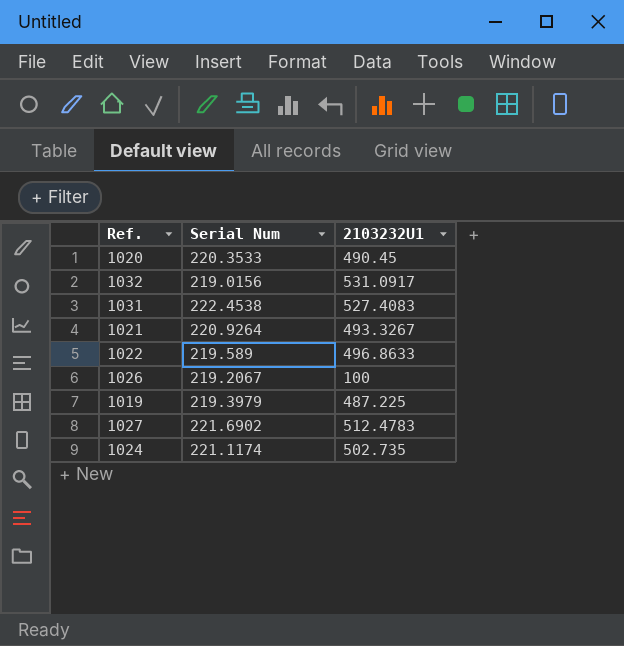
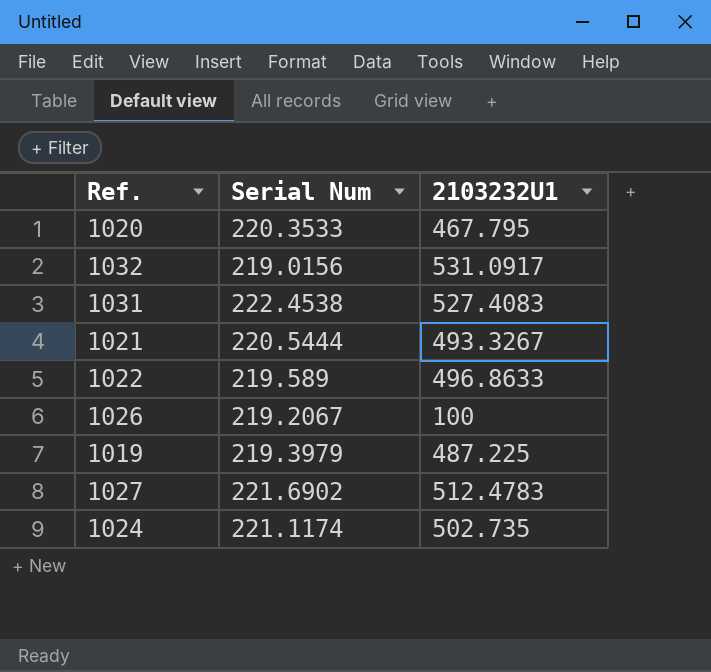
1020 | 2103232U1: 490.45 -> 467.795
1021 | Serial Num: 220.9264 -> 220.5444

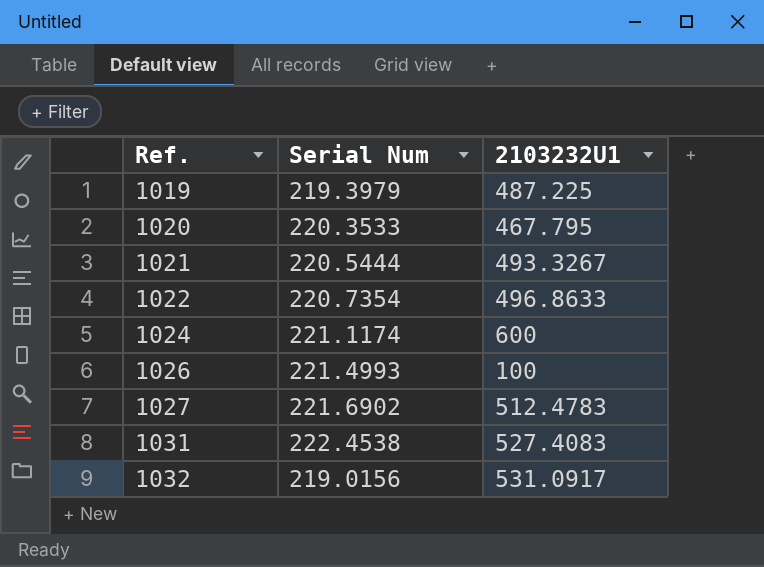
row order: none -> Ref. ascending
1022 | Serial Num: 219.589 -> 220.7354
1024 | 2103232U1: 502.735 -> 600
1026 | Serial Num: 219.2067 -> 221.4993

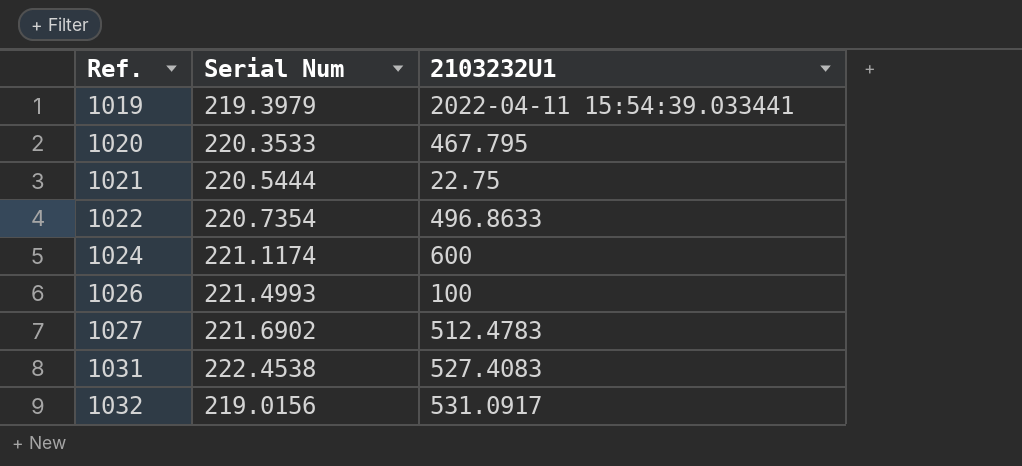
1019 | 2103232U1: 487.225 -> 2022-04-11 15:54:39.033441
1021 | 2103232U1: 493.3267 -> 22.75

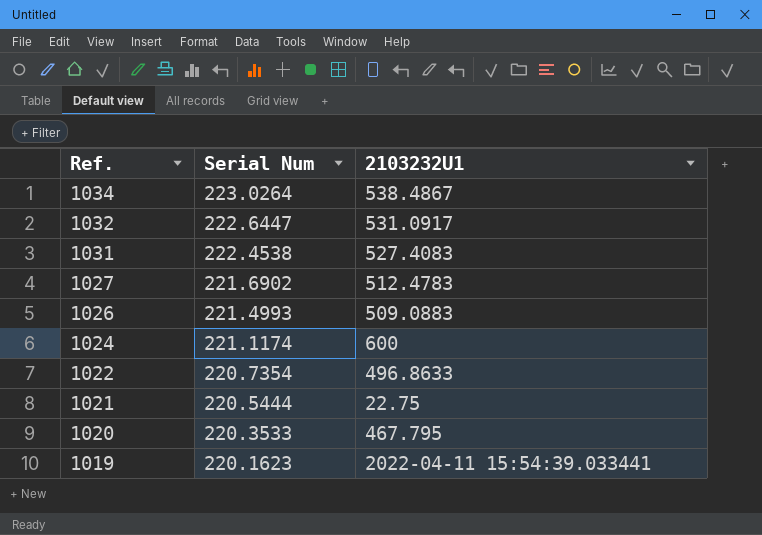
row order: Ref. ascending -> Ref. descending
row 1034: none -> 223.0264 | 538.4867
1032 | Serial Num: 219.0156 -> 222.6447
1026 | 2103232U1: 100 -> 509.0883
1019 | Serial Num: 219.3979 -> 220.1623

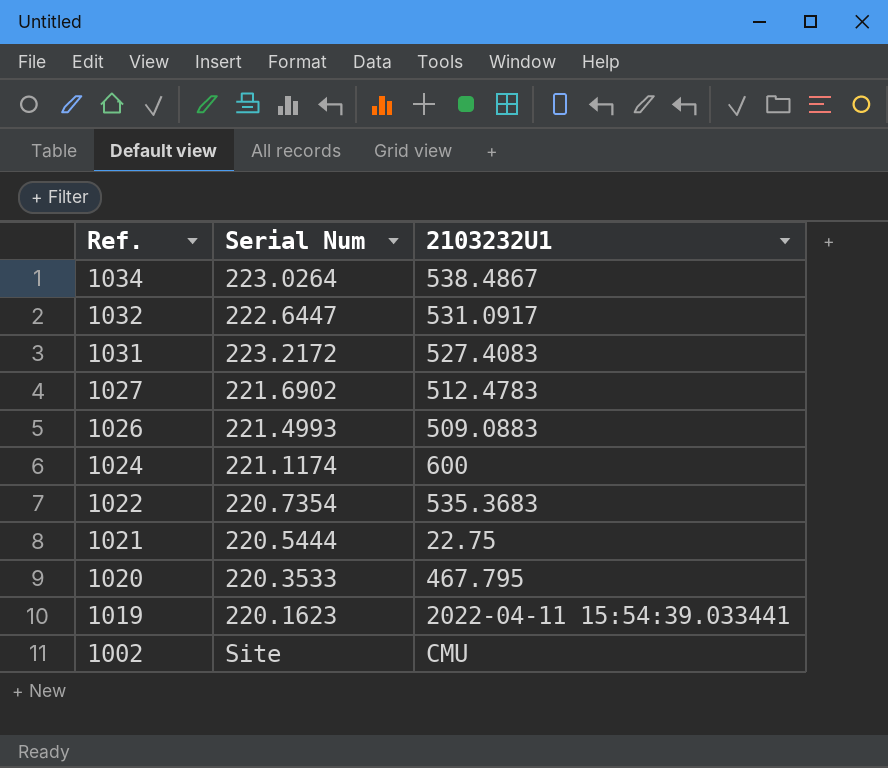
1031 | Serial Num: 222.4538 -> 223.2172
1022 | 2103232U1: 496.8633 -> 535.3683
row 1002: none -> Site | CMU

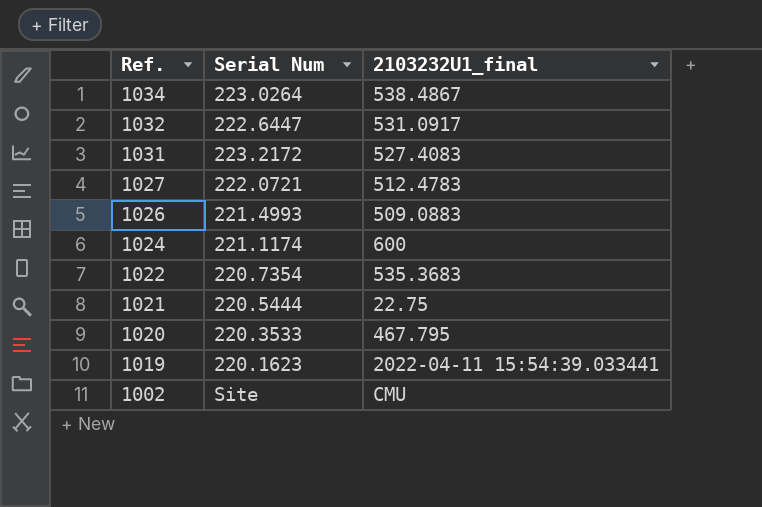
column name: 2103232U1 -> 2103232U1_final
1027 | Serial Num: 221.6902 -> 222.0721

